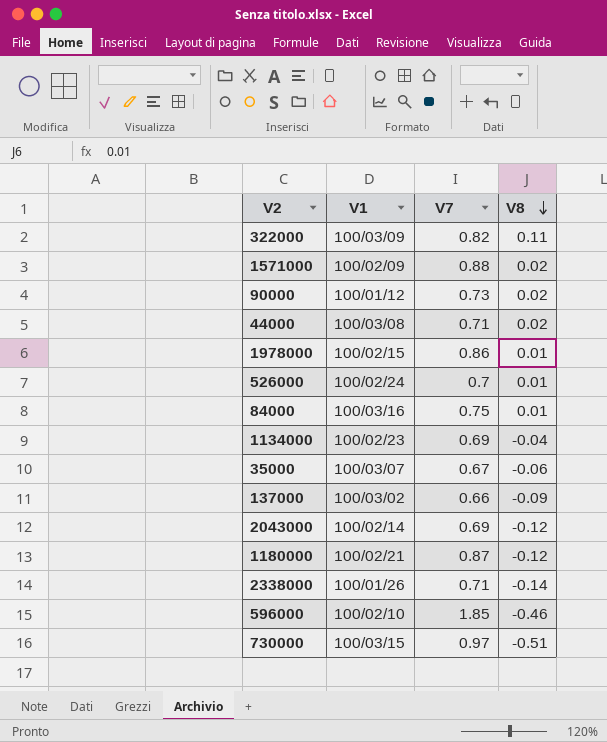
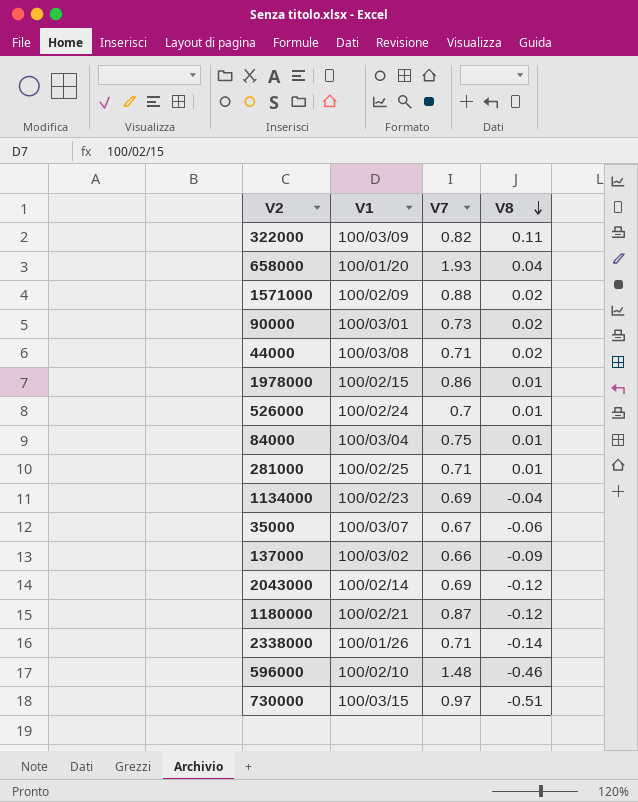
row 658000: none -> 100/01/20 | 1.93 | 0.04
90000 | V1: 100/01/12 -> 100/03/01
84000 | V1: 100/03/16 -> 100/03/04
row 281000: none -> 100/02/25 | 0.71 | 0.01
596000 | V7: 1.85 -> 1.48

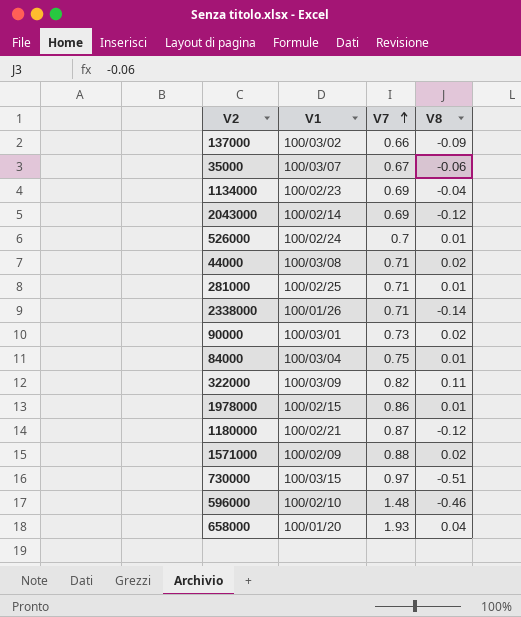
row order: V8 descending -> V7 ascending

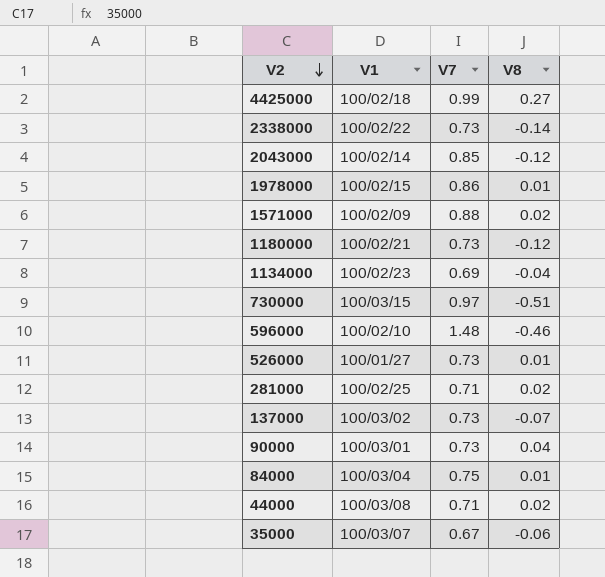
row order: V7 ascending -> V2 descending
row 322000: 100/03/09 | 0.82 | 0.11 -> none
row 658000: 100/01/20 | 1.93 | 0.04 -> none
row 4425000: none -> 100/02/18 | 0.99 | 0.27
2338000 | V1: 100/01/26 -> 100/02/22
2338000 | V7: 0.71 -> 0.73
2043000 | V7: 0.69 -> 0.85
1180000 | V7: 0.87 -> 0.73
526000 | V1: 100/02/24 -> 100/01/27
526000 | V7: 0.7 -> 0.73
281000 | V8: 0.01 -> 0.02
137000 | V7: 0.66 -> 0.73
137000 | V8: -0.09 -> -0.07
90000 | V8: 0.02 -> 0.04

